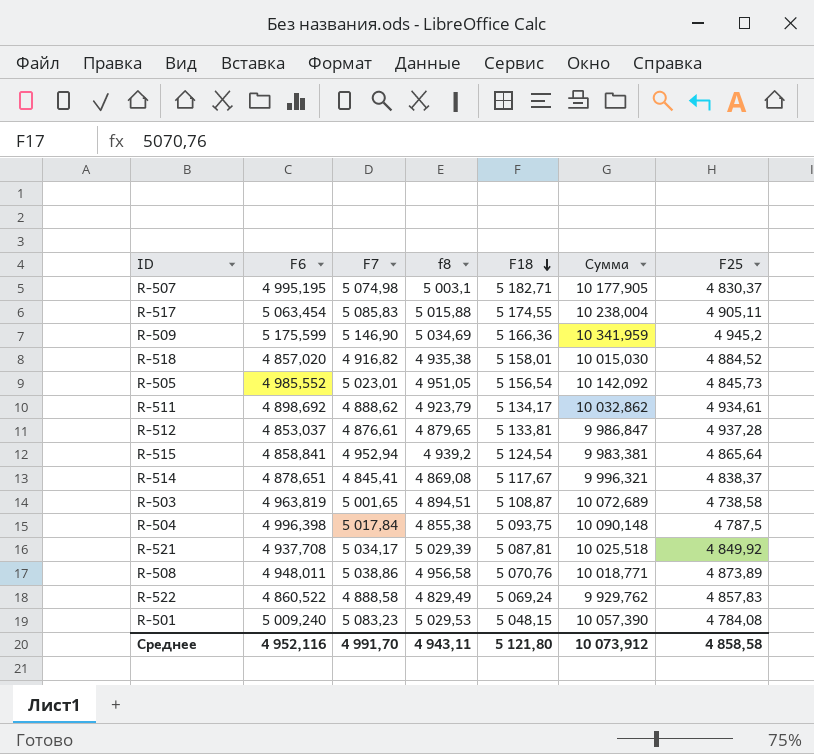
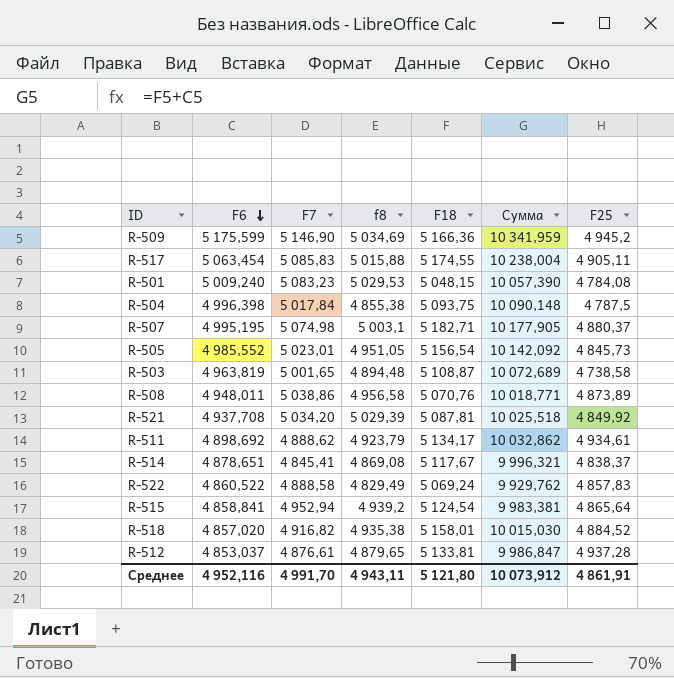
row order: F18 descending -> F6 descending
R-507 | F25: 4 830,37 -> 4 880,37
R-503 | f8: 4 894,51 -> 4 894,48
R-521 | F7: 5 034,17 -> 5 034,20
Среднее | F25: 4 858,58 -> 4 861,91

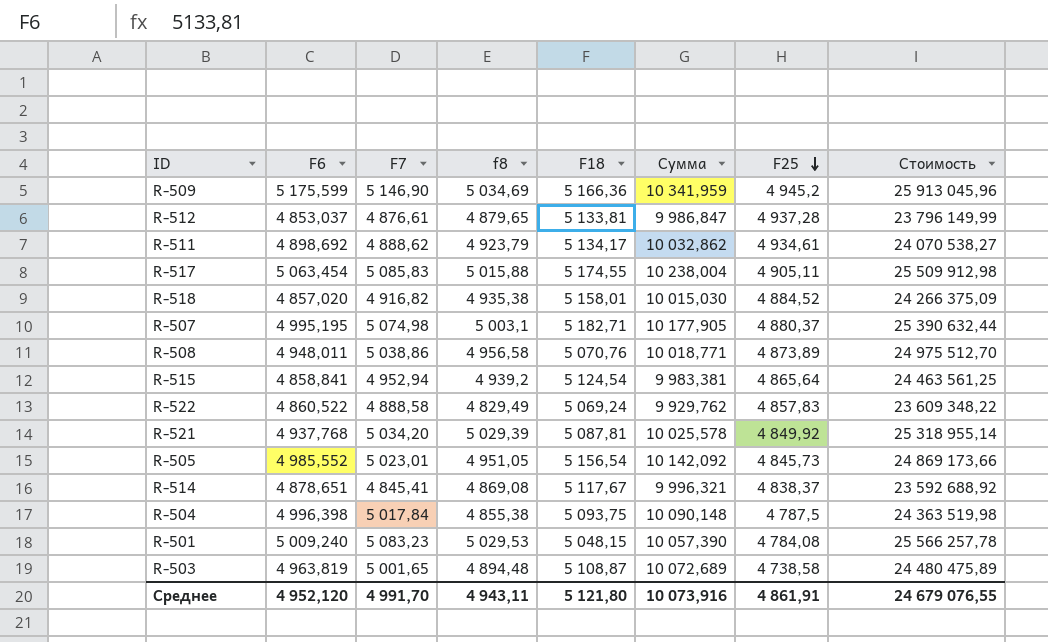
row order: F6 descending -> F25 descending
column Стоимость | formula: none -> [F7] * [f8]
R-521 | F6: 4 937,708 -> 4 937,768
R-521 | Сумма: 10 025,518 -> 10 025,578
Среднее | F6: 4 952,116 -> 4 952,120
Среднее | Сумма: 10 073,912 -> 10 073,916

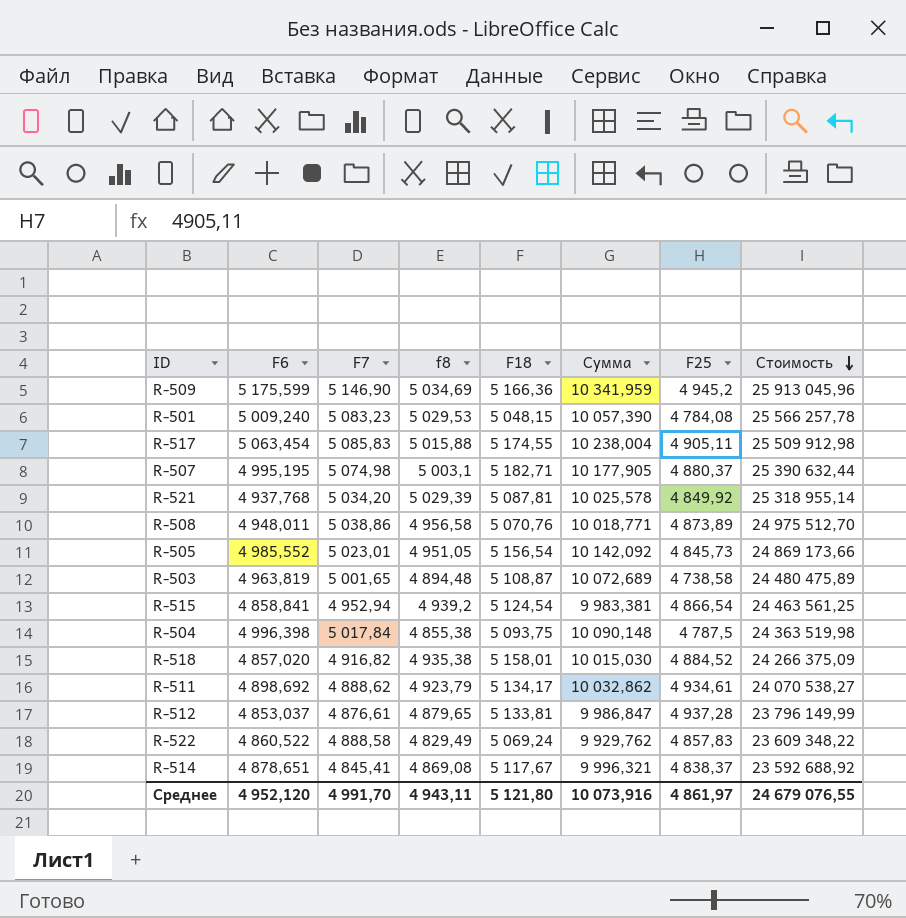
row order: F25 descending -> Стоимость descending
R-515 | F25: 4 865,64 -> 4 866,54
Среднее | F25: 4 861,91 -> 4 861,97

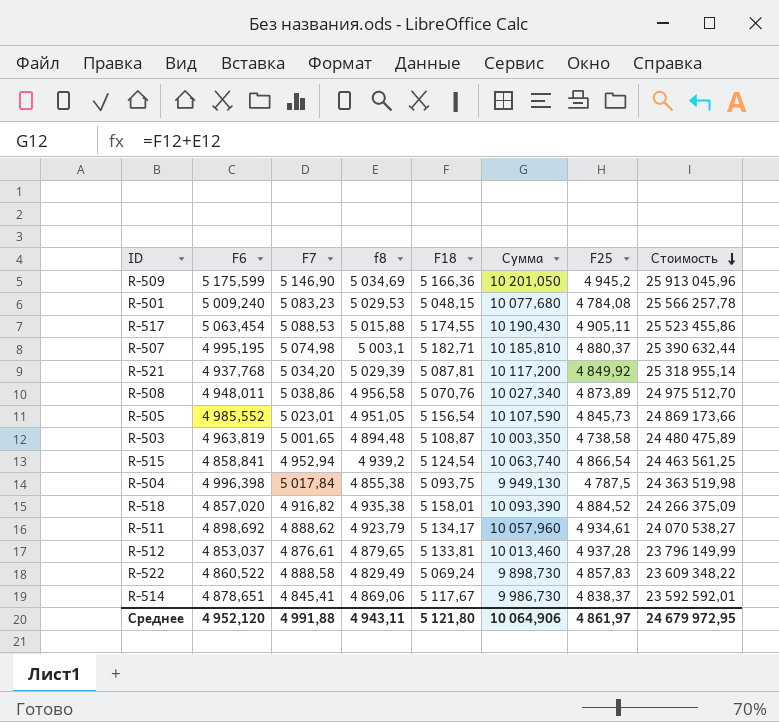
column Сумма | formula: [F6] + [F18] -> [f8] + [F18]
R-517 | F7: 5 085,83 -> 5 088,53
R-517 | Стоимость: 25 509 912,98 -> 25 523 455,86
R-514 | f8: 4 869,08 -> 4 869,06
R-514 | Стоимость: 23 592 688,92 -> 23 592 592,01
Среднее | F7: 4 991,70 -> 4 991,88
Среднее | Сумма: 10 073,916 -> 10 064,906
Среднее | Стоимость: 24 679 076,55 -> 24 679 972,95

